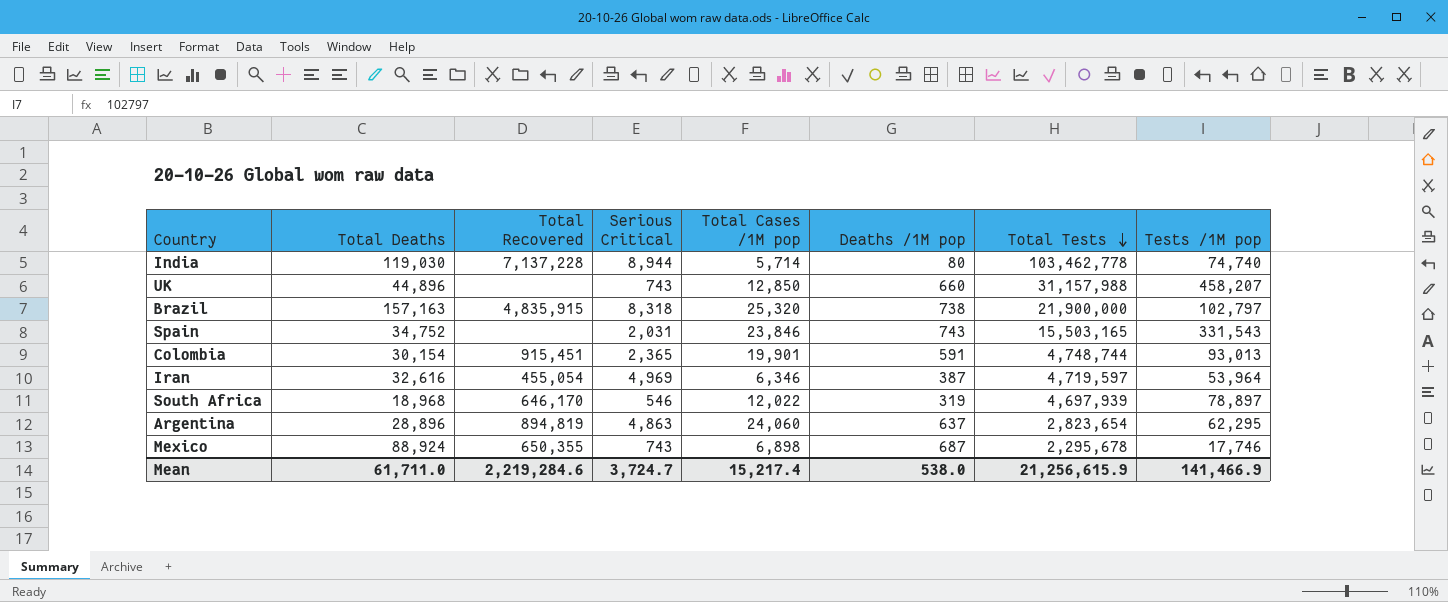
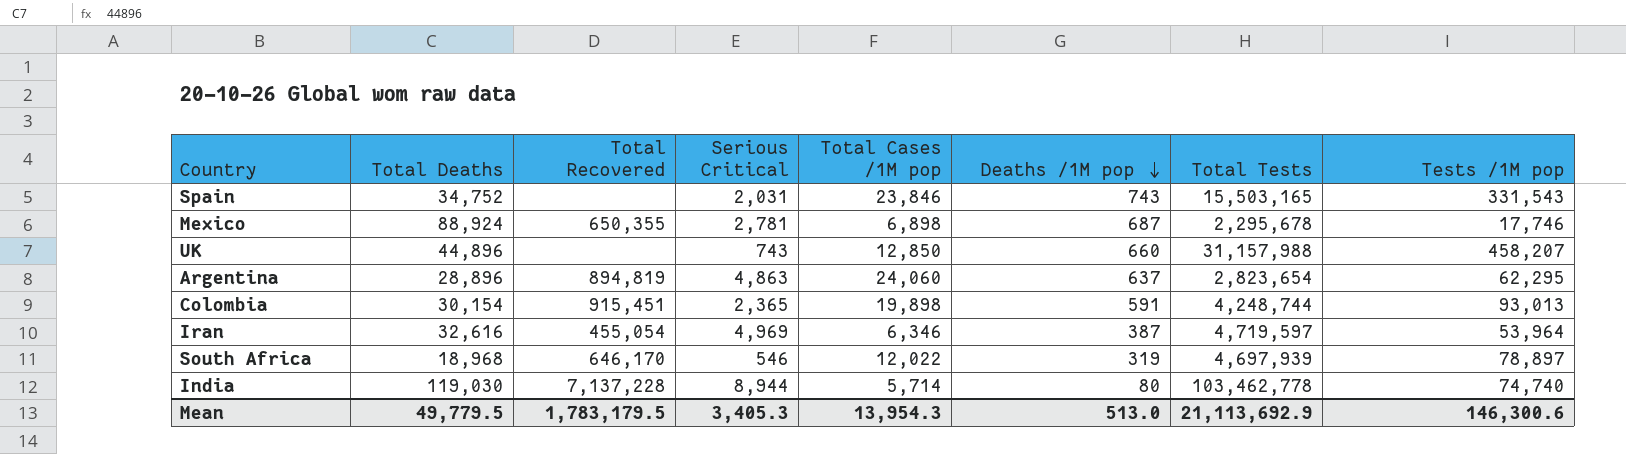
row order: Total Tests descending -> Deaths /1M pop descending
row Brazil: 157,163 | 4,835,915 | 8,318 | 25,320 | 738 | 21,900,000 | 102,797 -> none
Mexico | Serious Critical: 743 -> 2,781
Colombia | Total Cases /1M pop: 19,901 -> 19,898
Colombia | Total Tests: 4,748,744 -> 4,248,744
Mean | Total Deaths: 61,711.0 -> 49,779.5
Mean | Total Recovered: 2,219,284.6 -> 1,783,179.5
Mean | Serious Critical: 3,724.7 -> 3,405.3
Mean | Total Cases /1M pop: 15,217.4 -> 13,954.3
Mean | Deaths /1M pop: 538.0 -> 513.0
Mean | Total Tests: 21,256,615.9 -> 21,113,692.9
Mean | Tests /1M pop: 141,466.9 -> 146,300.6

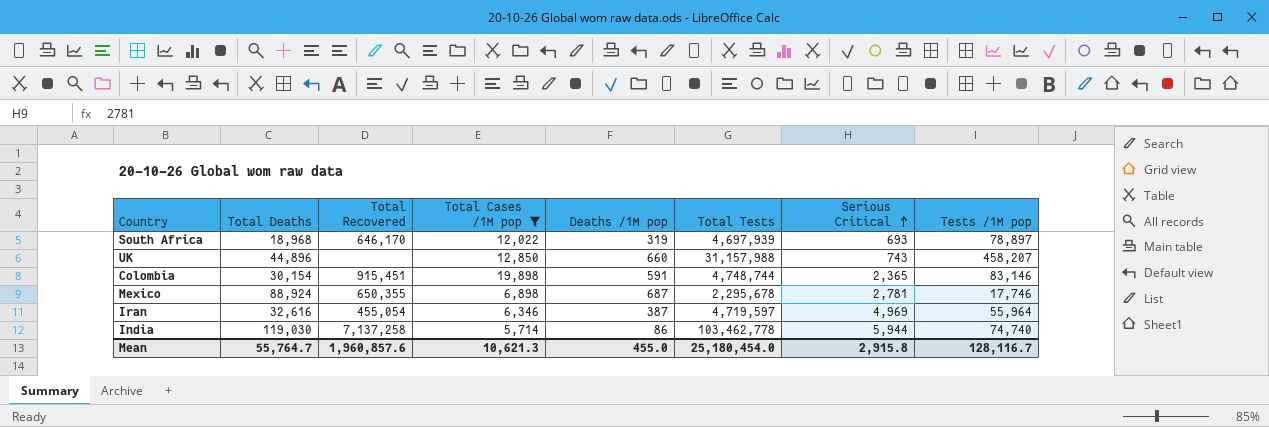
filter: none -> Total Cases /1M pop <= 19,898
row order: Deaths /1M pop descending -> Serious Critical ascending
column Serious Critical | position: 4 -> 7
South Africa | Serious Critical: 546 -> 693
Colombia | Total Tests: 4,248,744 -> 4,748,744
Colombia | Tests /1M pop: 93,013 -> 83,146
Iran | Tests /1M pop: 53,964 -> 55,964
India | Total Recovered: 7,137,228 -> 7,137,258
India | Deaths /1M pop: 80 -> 86
India | Serious Critical: 8,944 -> 5,944
Mean | Total Deaths: 49,779.5 -> 55,764.7
Mean | Total Recovered: 1,783,179.5 -> 1,960,857.6
Mean | Total Cases /1M pop: 13,954.3 -> 10,621.3
Mean | Deaths /1M pop: 513.0 -> 455.0
Mean | Total Tests: 21,113,692.9 -> 25,180,454.0
Mean | Serious Critical: 3,405.3 -> 2,915.8
Mean | Tests /1M pop: 146,300.6 -> 128,116.7

